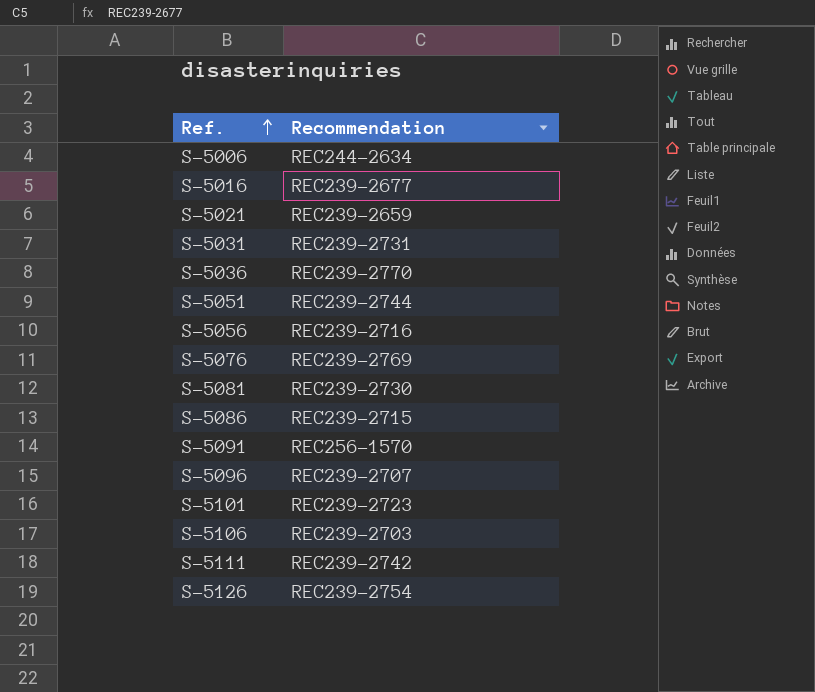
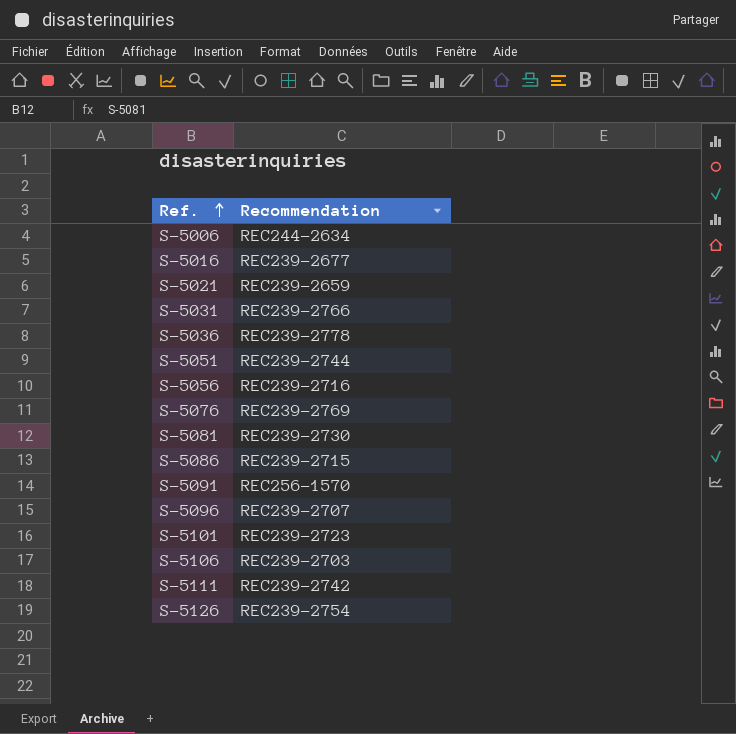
S-5031 | Recommendation: REC239-2731 -> REC239-2766
S-5036 | Recommendation: REC239-2770 -> REC239-2778

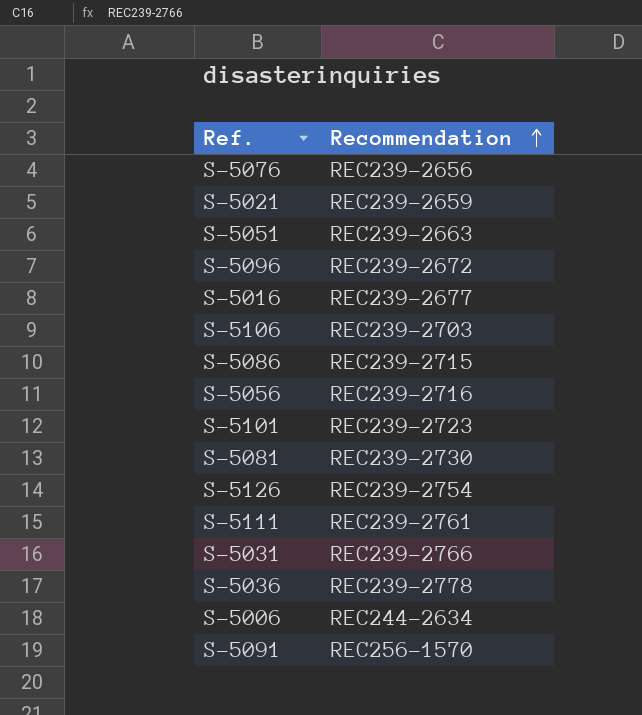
row order: Ref. ascending -> Recommendation ascending
S-5076 | Recommendation: REC239-2769 -> REC239-2656
S-5051 | Recommendation: REC239-2744 -> REC239-2663
S-5096 | Recommendation: REC239-2707 -> REC239-2672
S-5111 | Recommendation: REC239-2742 -> REC239-2761

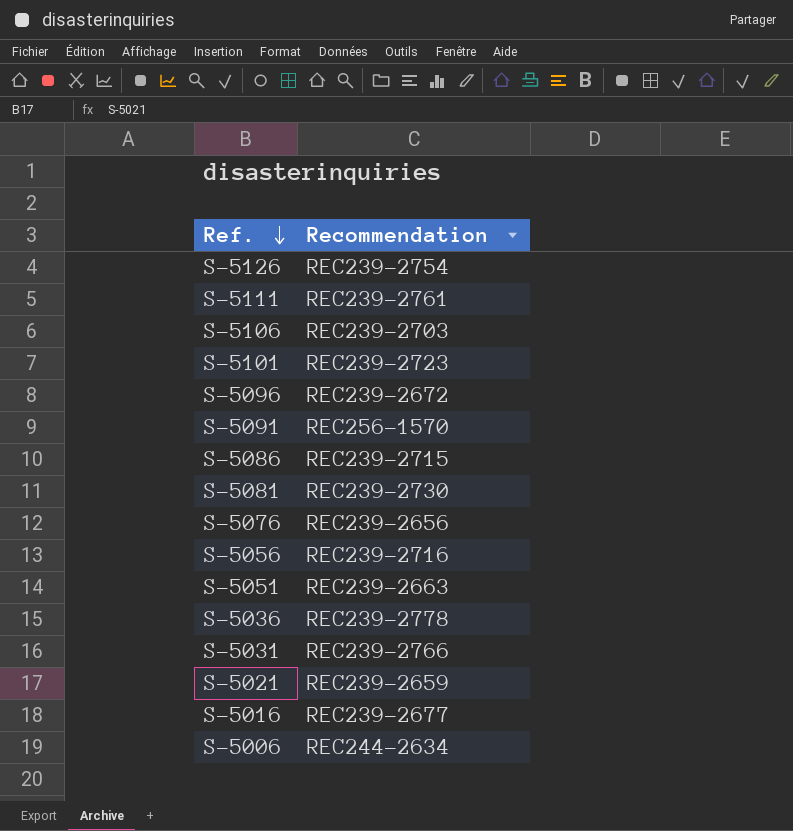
row order: Recommendation ascending -> Ref. descending

